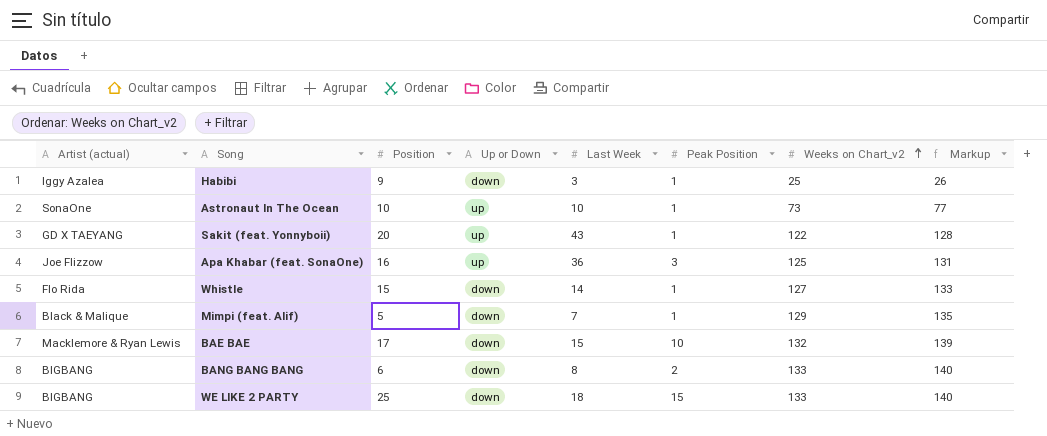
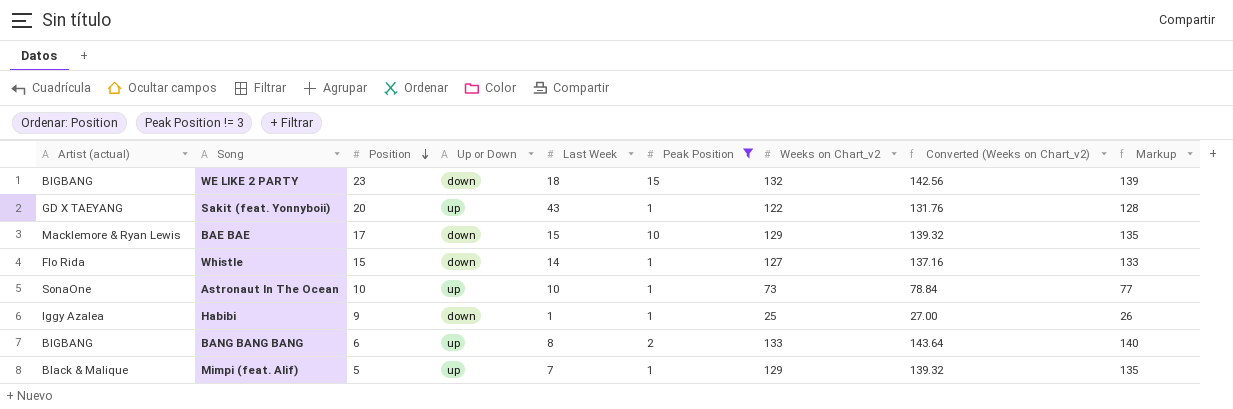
filter: none -> Peak Position != 3
row order: Weeks on Chart_v2 ascending -> Position descending
column Converted (Weeks on Chart_v2) | formula: none -> [Weeks on Chart_v2] * 1.08
WE LIKE 2 PARTY | Position: 25 -> 23
WE LIKE 2 PARTY | Weeks on Chart_v2: 133 -> 132
WE LIKE 2 PARTY | Markup: 140 -> 139
BAE BAE | Weeks on Chart_v2: 132 -> 129
BAE BAE | Markup: 139 -> 135
Habibi | Last Week: 3 -> 1
BANG BANG BANG | Up or Down: down -> up
Mimpi (feat. Alif) | Up or Down: down -> up

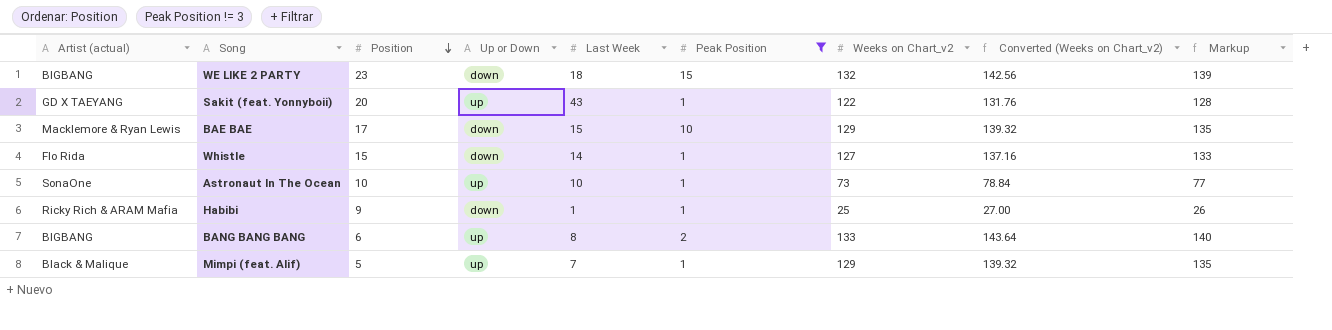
Habibi | Artist (actual): Iggy Azalea -> Ricky Rich & ARAM Mafia

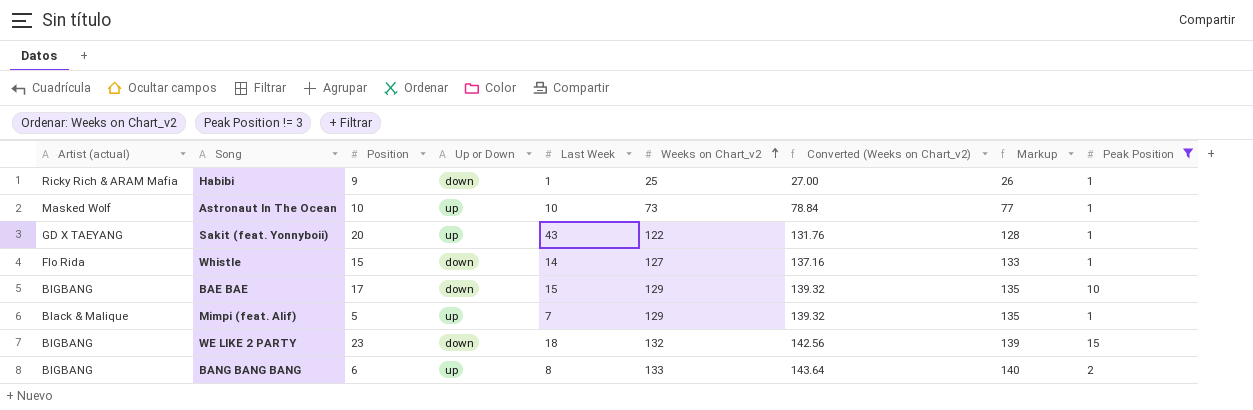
row order: Position descending -> Weeks on Chart_v2 ascending
column Peak Position | position: 6 -> 9
Astronaut In The Ocean | Artist (actual): SonaOne -> Masked Wolf
BAE BAE | Artist (actual): Macklemore & Ryan Lewis -> BIGBANG

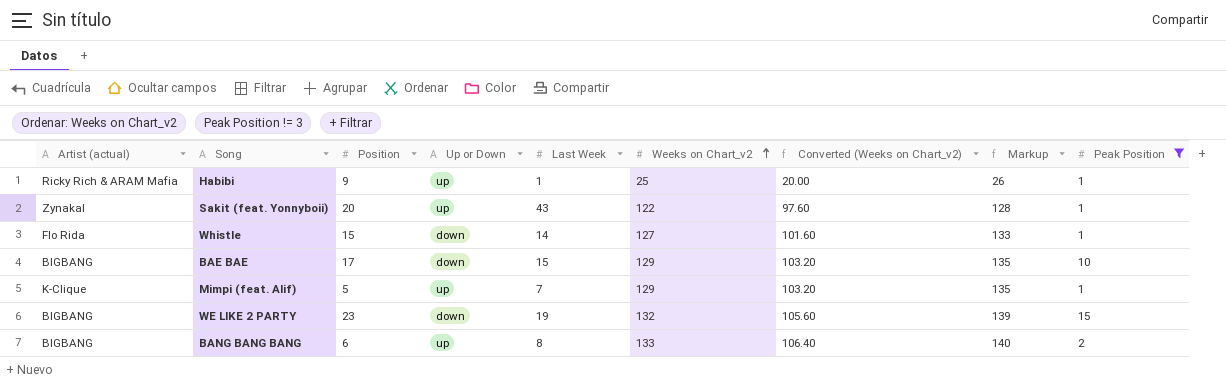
column Converted (Weeks on Chart_v2) | formula: [Weeks on Chart_v2] * 1.08 -> [Weeks on Chart_v2] * 0.8
row Astronaut In The Ocean: Masked Wolf | 10 | up | 10 | 73 | 78.84 | 77 | 1 -> none
Habibi | Up or Down: down -> up
Sakit (feat. Yonnyboii) | Artist (actual): GD X TAEYANG -> Zynakal
Mimpi (feat. Alif) | Artist (actual): Black & Malique -> K-Clique
WE LIKE 2 PARTY | Last Week: 18 -> 19

